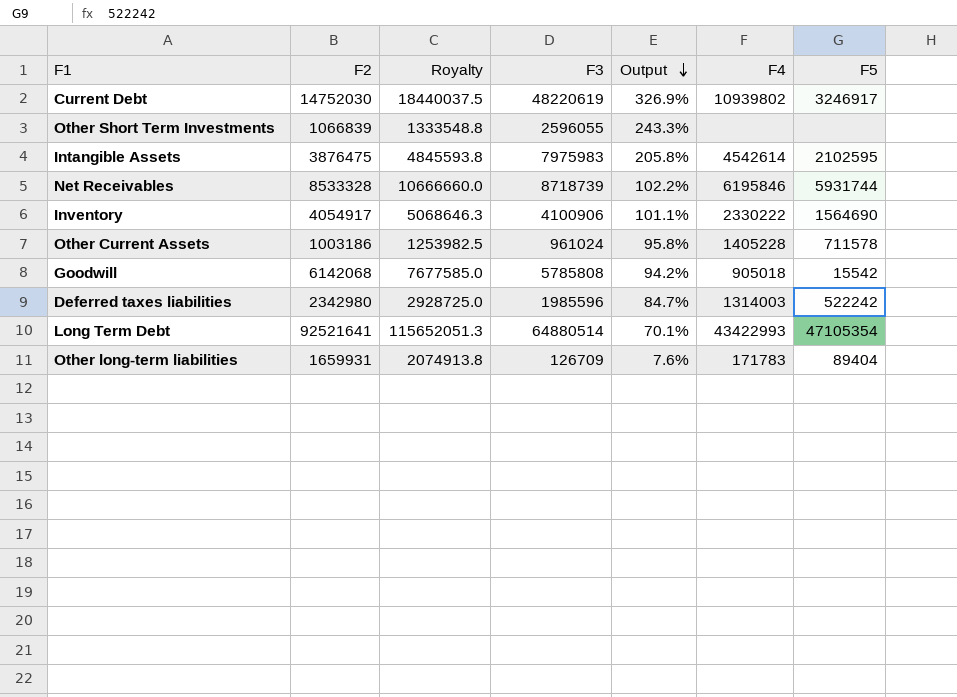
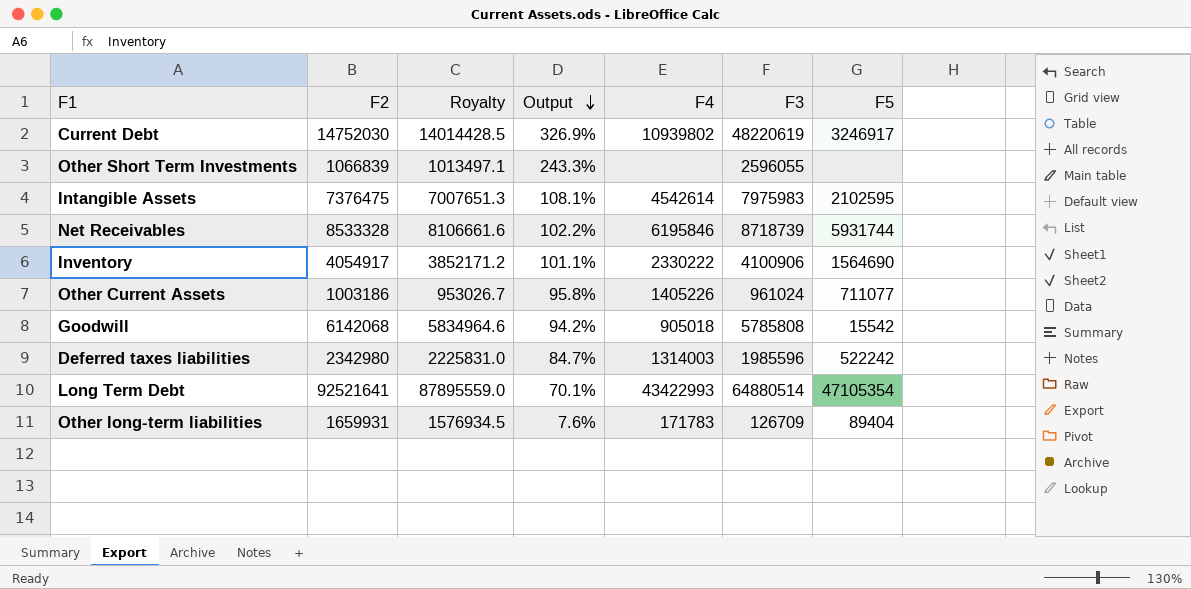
column Royalty | formula: [F2] * 1.25 -> [F2] * 0.95
column F3 | position: 4 -> 6
Intangible Assets | F2: 3876475 -> 7376475
Intangible Assets | Output: 205.8% -> 108.1%
Other Current Assets | F4: 1405228 -> 1405226
Other Current Assets | F5: 711578 -> 711077

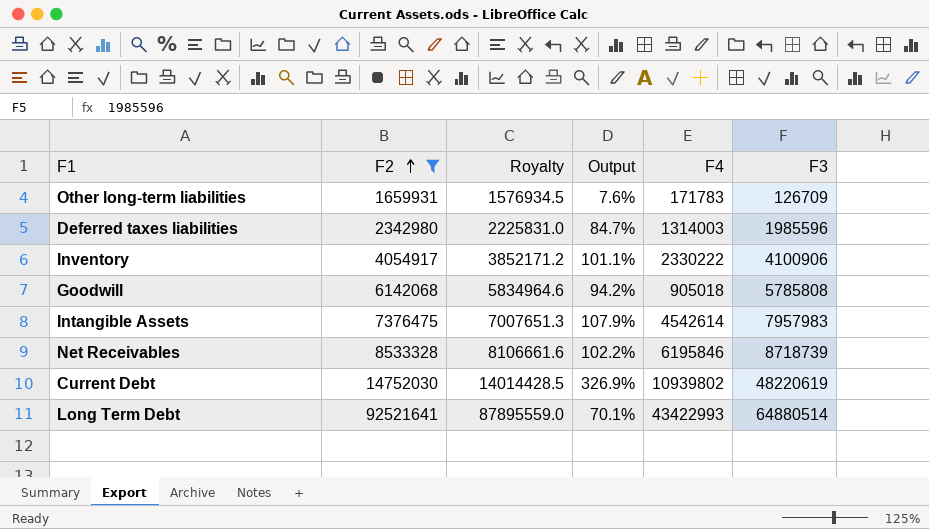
filter: none -> F2 >= 1659931
row order: Output descending -> F2 ascending
column F5 | position: 7 -> none
Intangible Assets | Output: 108.1% -> 107.9%
Intangible Assets | F3: 7975983 -> 7957983

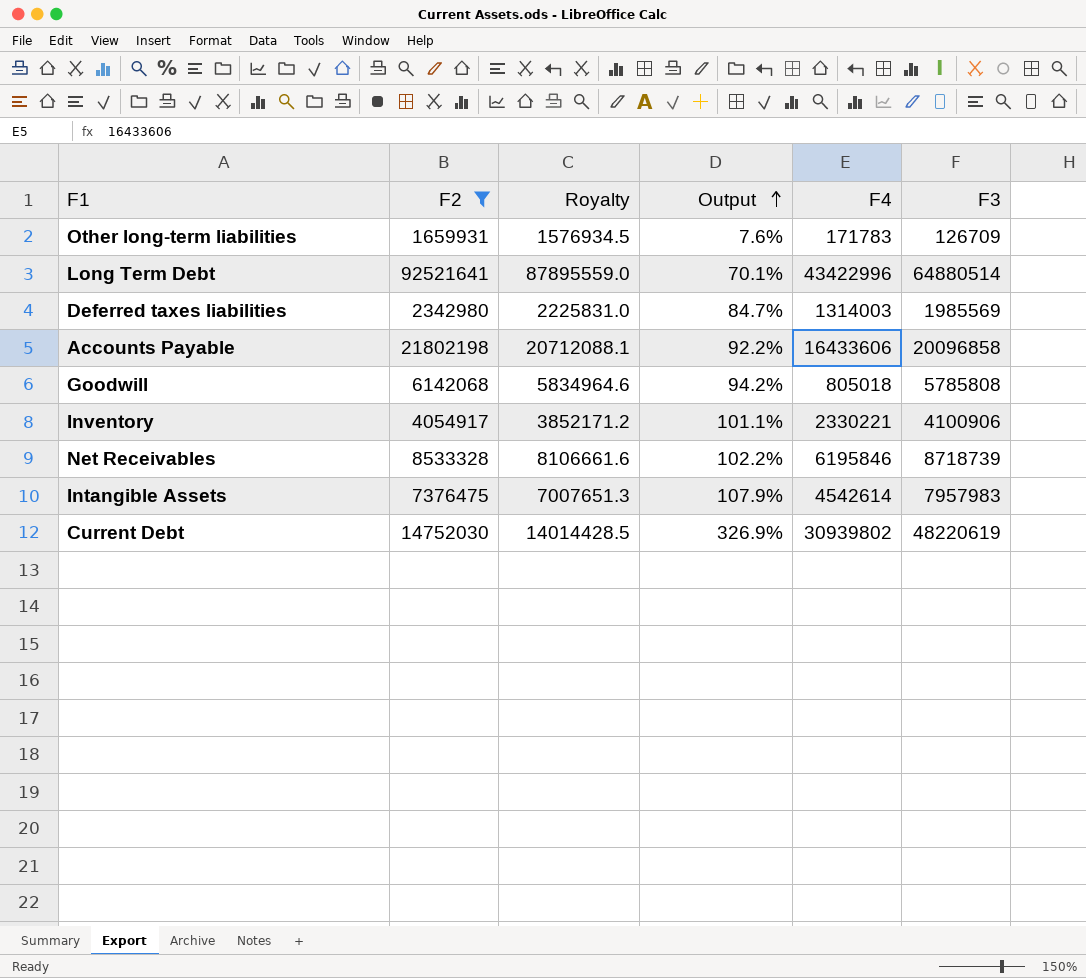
row order: F2 ascending -> Output ascending
Long Term Debt | F4: 43422993 -> 43422996
Deferred taxes liabilities | F3: 1985596 -> 1985569
row Accounts Payable: none -> 21802198 | 20712088.1 | 92.2% | 16433606 | 20096858
Goodwill | F4: 905018 -> 805018
Inventory | F4: 2330222 -> 2330221
Current Debt | F4: 10939802 -> 30939802

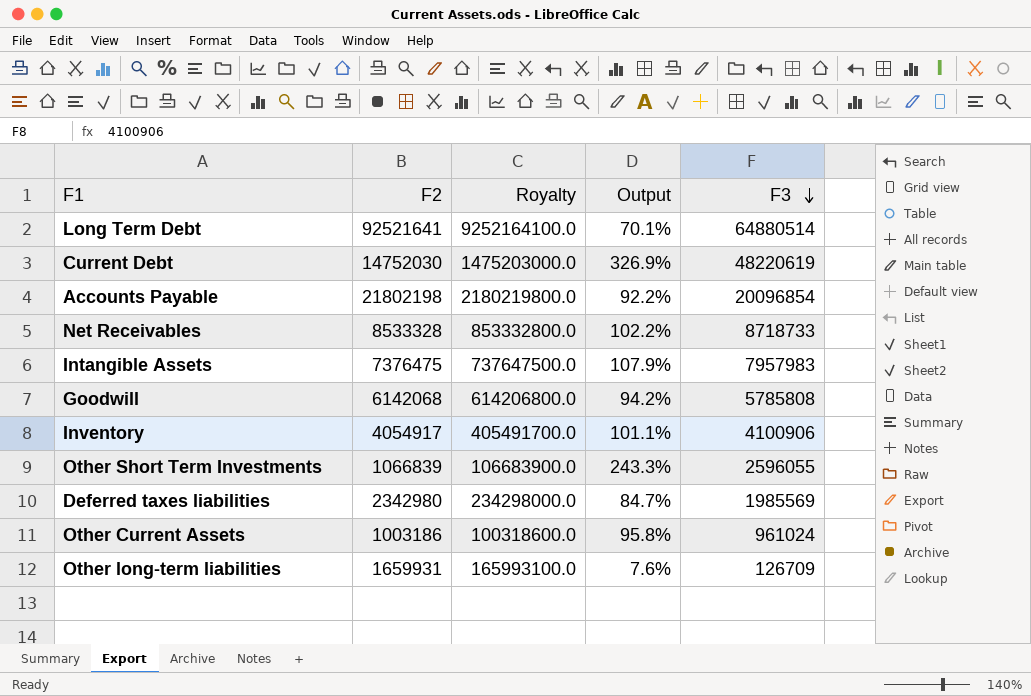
filter: F2 >= 1659931 -> none
row order: Output ascending -> F3 descending
column F4 | position: 5 -> none
column Royalty | formula: [F2] * 0.95 -> [F2] * 100
Accounts Payable | F3: 20096858 -> 20096854
Net Receivables | F3: 8718739 -> 8718733

